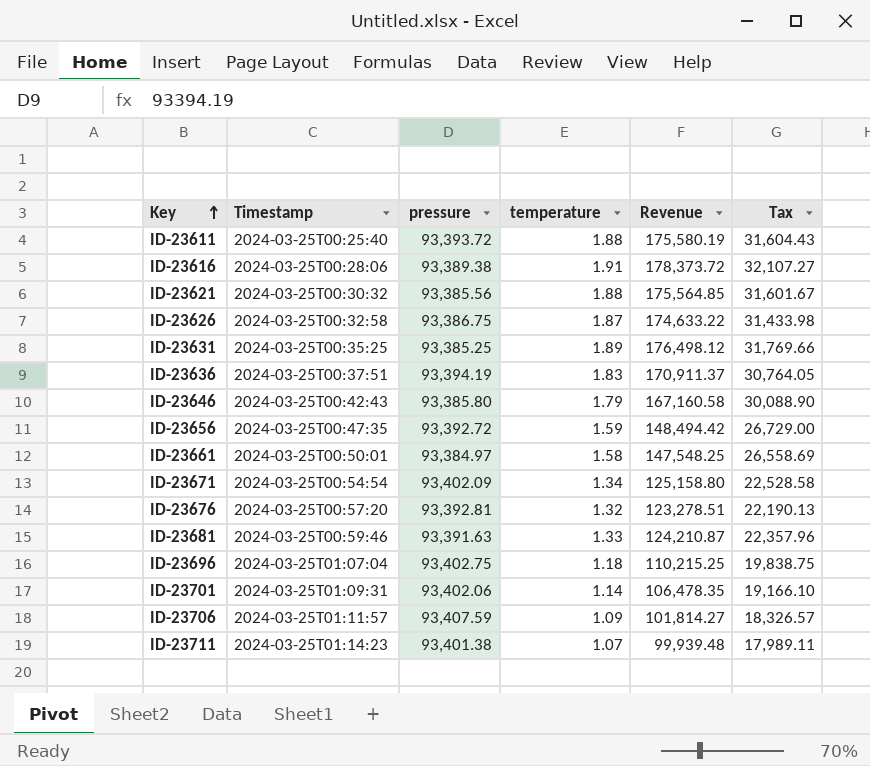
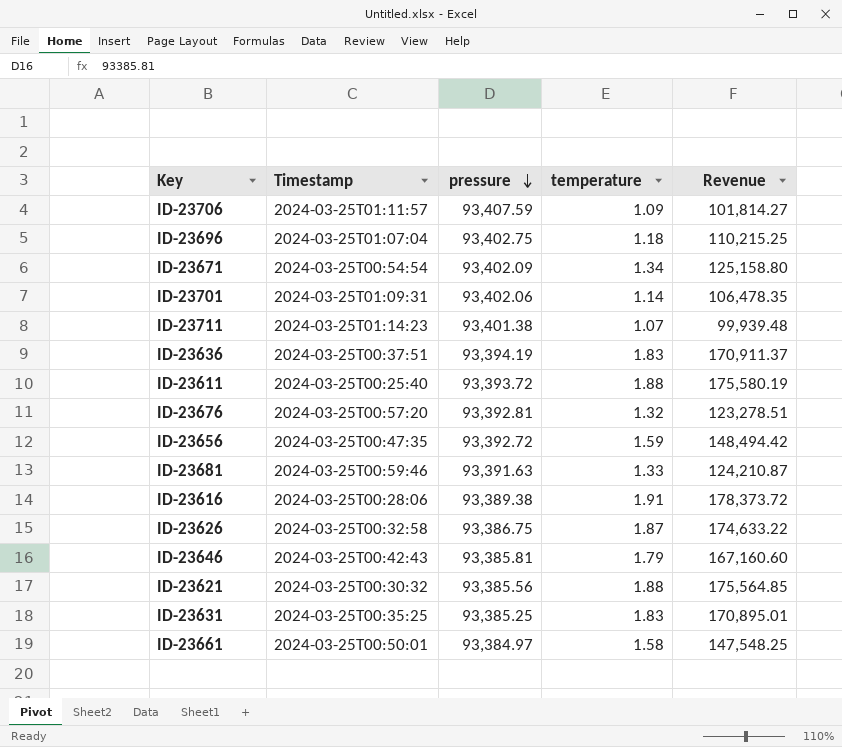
row order: Key ascending -> pressure descending
column Tax | formula: [Revenue] * 0.18 -> none
ID-23646 | pressure: 93,385.80 -> 93,385.81
ID-23646 | Revenue: 167,160.58 -> 167,160.60
ID-23631 | temperature: 1.89 -> 1.83
ID-23631 | Revenue: 176,498.12 -> 170,895.01

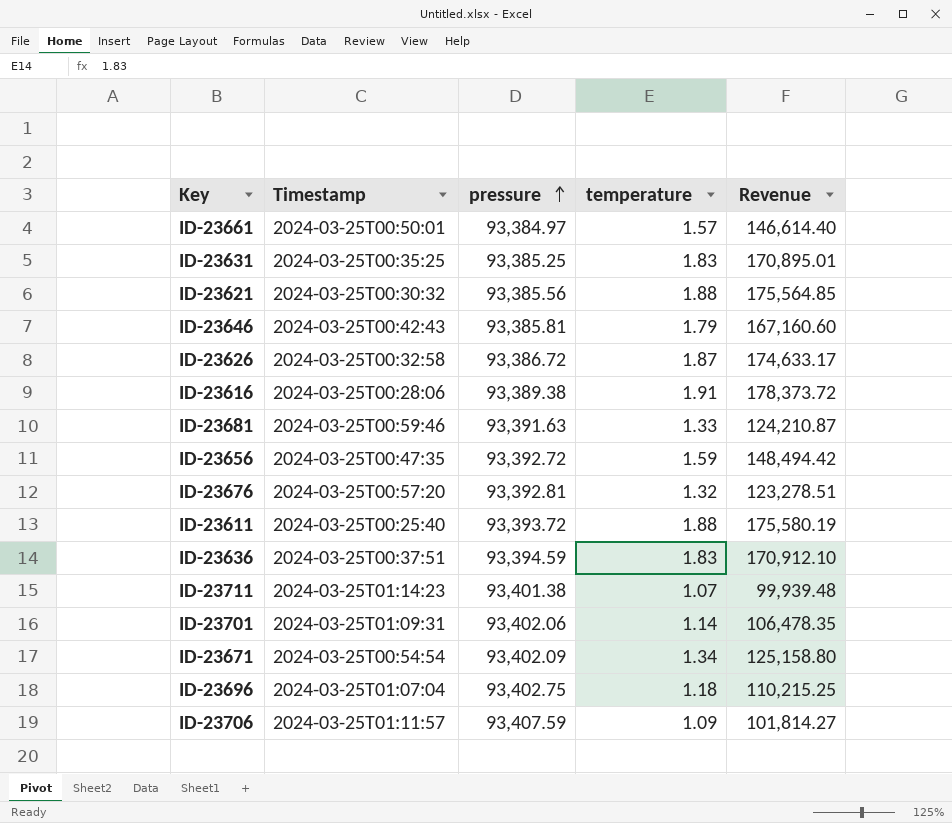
row order: pressure descending -> pressure ascending
ID-23661 | temperature: 1.58 -> 1.57
ID-23661 | Revenue: 147,548.25 -> 146,614.40
ID-23626 | pressure: 93,386.75 -> 93,386.72
ID-23626 | Revenue: 174,633.22 -> 174,633.17
ID-23636 | pressure: 93,394.19 -> 93,394.59
ID-23636 | Revenue: 170,911.37 -> 170,912.10

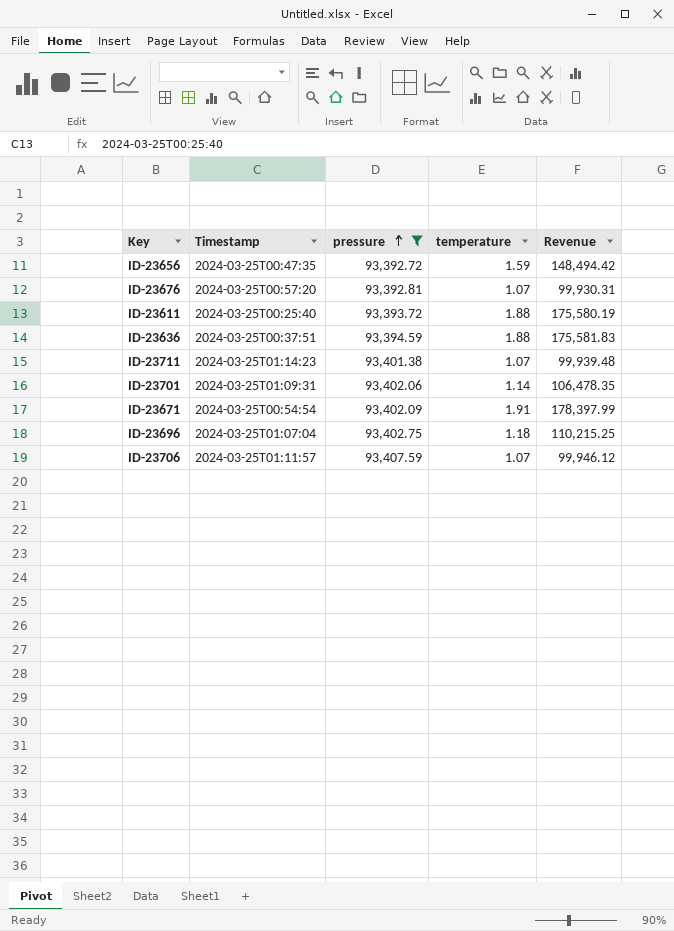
filter: none -> pressure >= 93,392.72
ID-23676 | temperature: 1.32 -> 1.07
ID-23676 | Revenue: 123,278.51 -> 99,930.31
ID-23636 | temperature: 1.83 -> 1.88
ID-23636 | Revenue: 170,912.10 -> 175,581.83
ID-23671 | temperature: 1.34 -> 1.91
ID-23671 | Revenue: 125,158.80 -> 178,397.99
ID-23706 | temperature: 1.09 -> 1.07
ID-23706 | Revenue: 101,814.27 -> 99,946.12

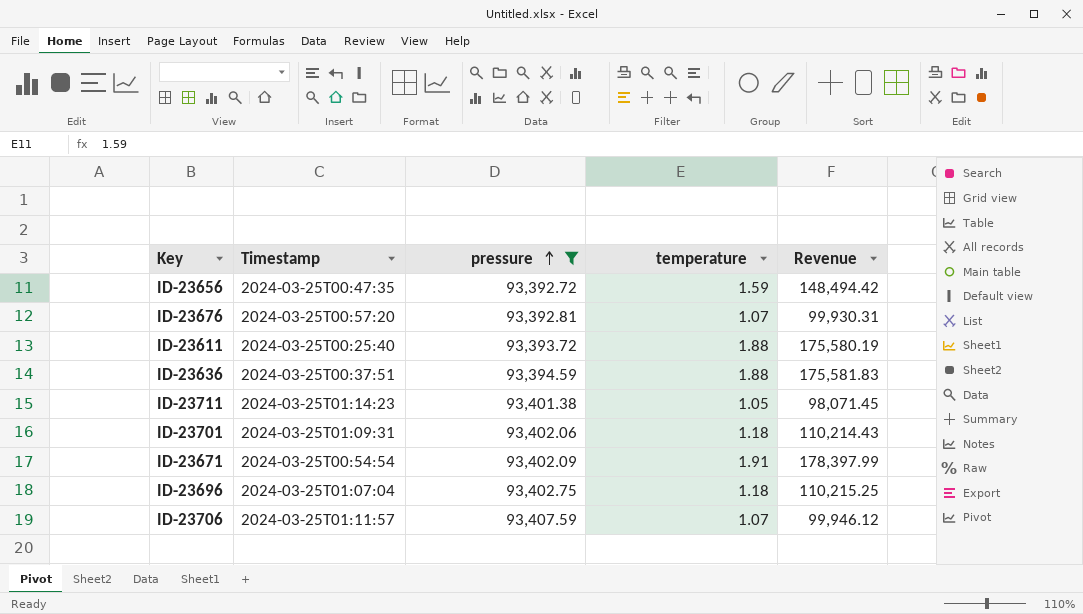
ID-23711 | temperature: 1.07 -> 1.05
ID-23711 | Revenue: 99,939.48 -> 98,071.45
ID-23701 | temperature: 1.14 -> 1.18
ID-23701 | Revenue: 106,478.35 -> 110,214.43

